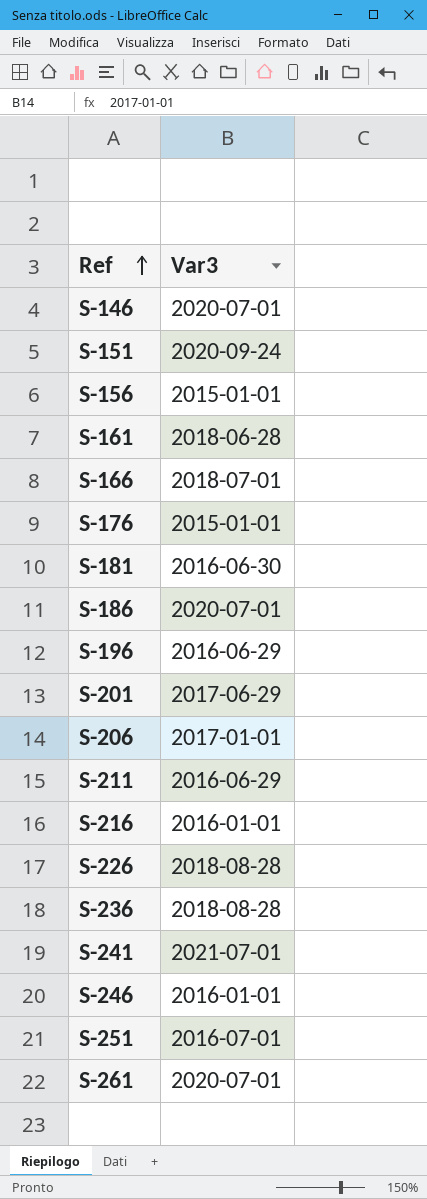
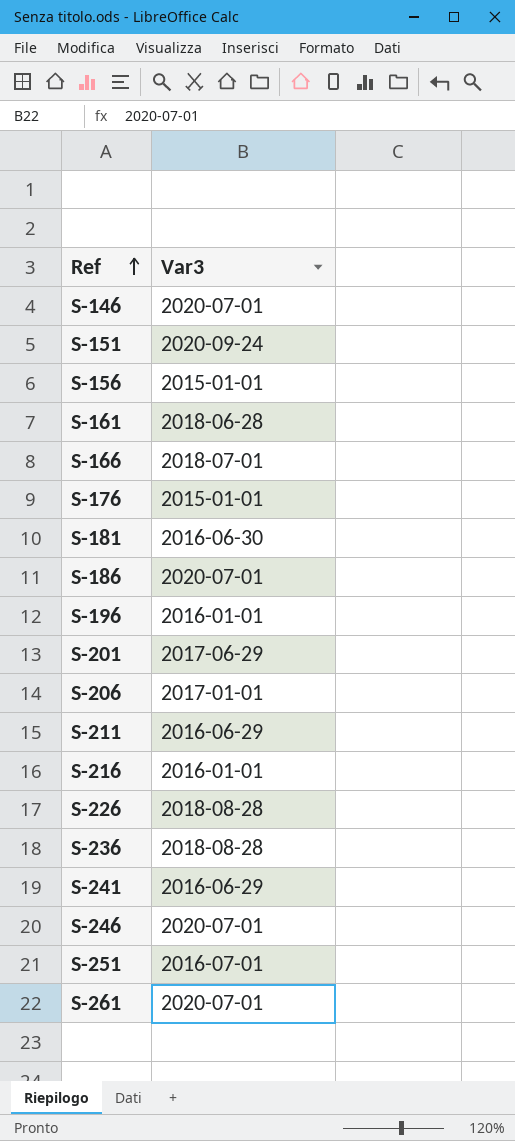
S-196 | Var3: 2016-06-29 -> 2016-01-01
S-241 | Var3: 2021-07-01 -> 2016-06-29
S-246 | Var3: 2016-01-01 -> 2020-07-01

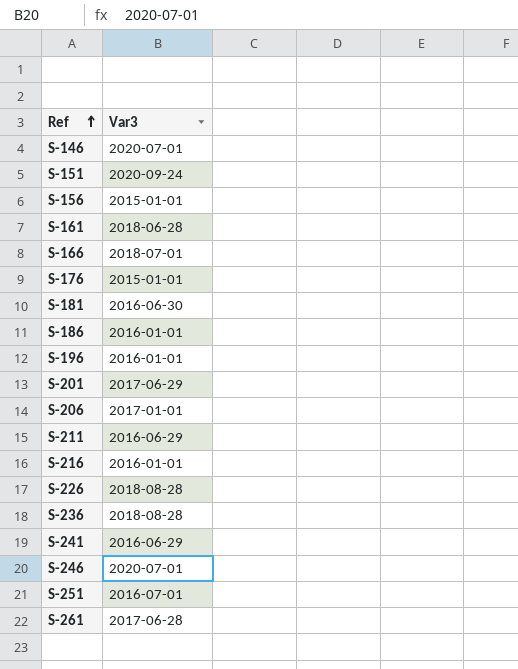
S-186 | Var3: 2020-07-01 -> 2016-01-01
S-261 | Var3: 2020-07-01 -> 2017-06-28

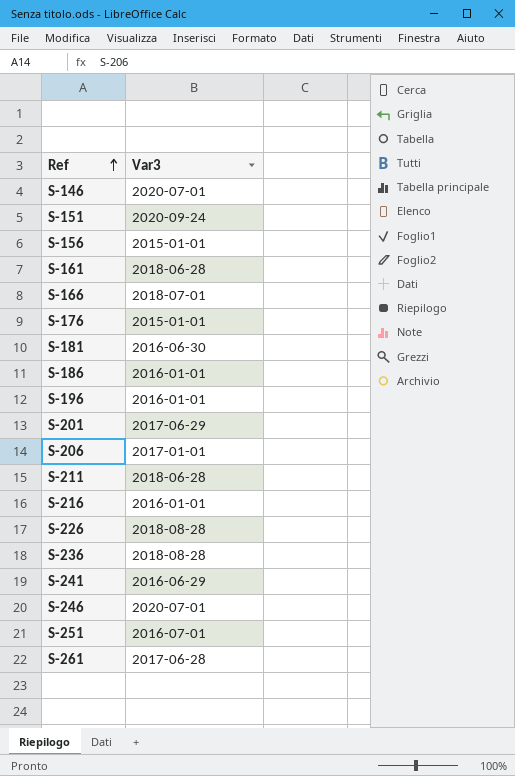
S-211 | Var3: 2016-06-29 -> 2018-06-28

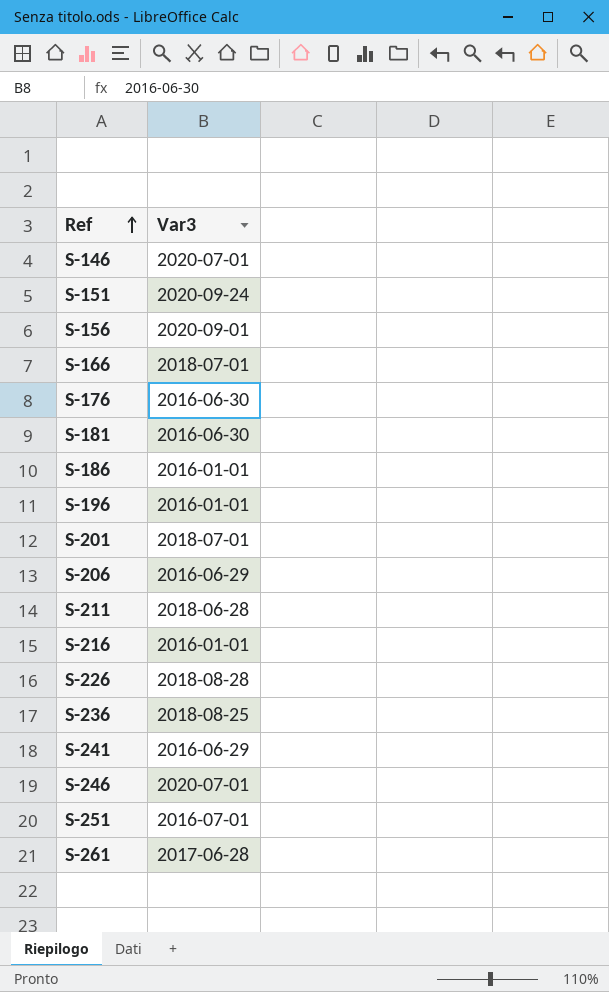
row S-161: 2018-06-28 -> none
S-156 | Var3: 2015-01-01 -> 2020-09-01
S-176 | Var3: 2015-01-01 -> 2016-06-30
S-201 | Var3: 2017-06-29 -> 2018-07-01
S-206 | Var3: 2017-01-01 -> 2016-06-29
S-236 | Var3: 2018-08-28 -> 2018-08-25

